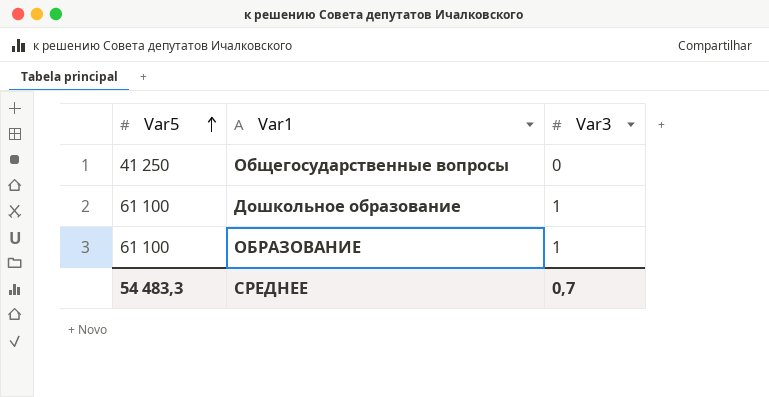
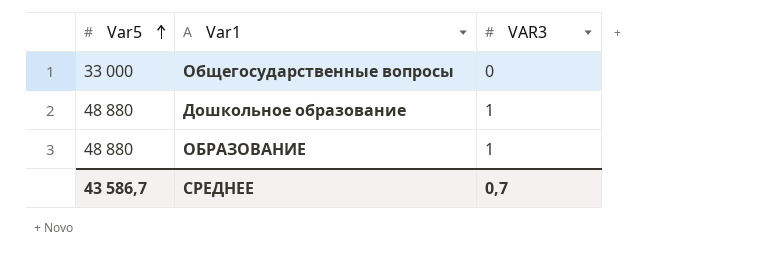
column name: Var3 -> VAR3
Общегосударственные вопросы | Var5: 41 250 -> 33 000
Дошкольное образование | Var5: 61 100 -> 48 880
ОБРАЗОВАНИЕ | Var5: 61 100 -> 48 880
СРЕДНЕЕ | Var5: 54 483,3 -> 43 586,7

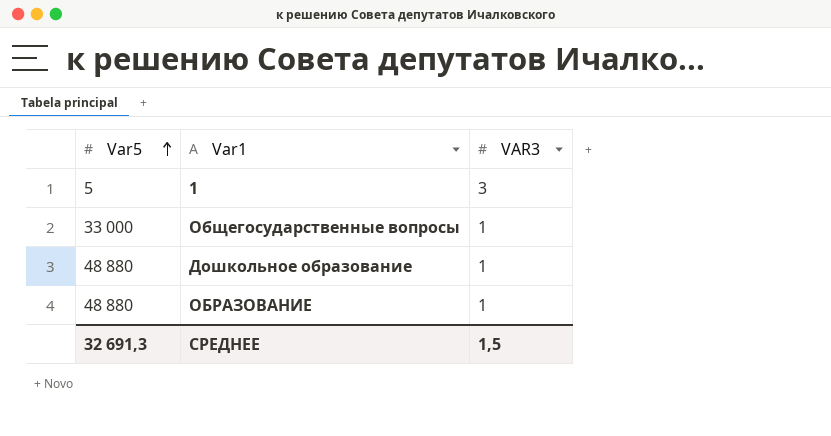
row 1: none -> 5 | 3
Общегосударственные вопросы | VAR3: 0 -> 1
СРЕДНЕЕ | Var5: 43 586,7 -> 32 691,3
СРЕДНЕЕ | VAR3: 0,7 -> 1,5

